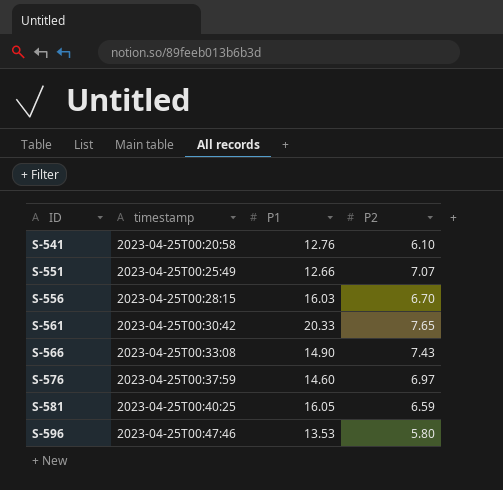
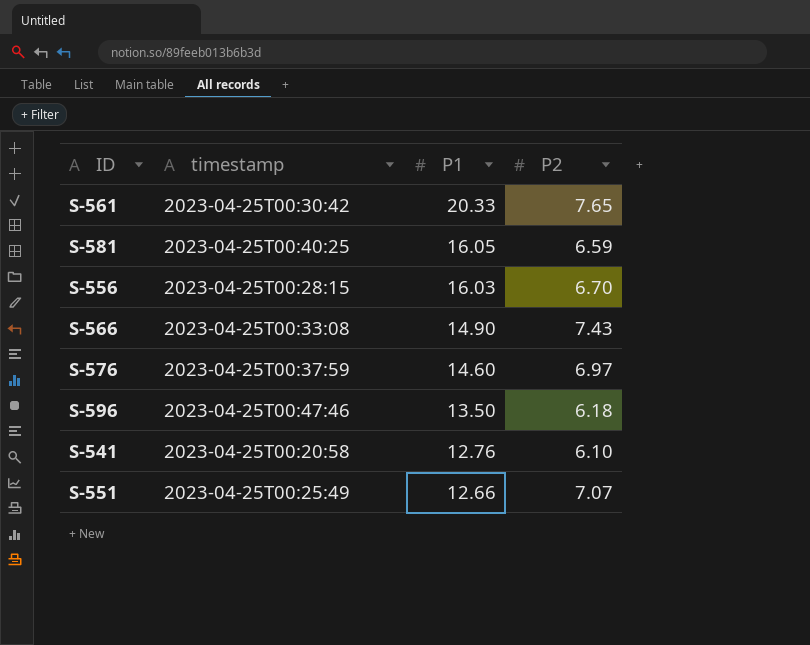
row order: ID ascending -> P1 descending
S-596 | P1: 13.53 -> 13.50
S-596 | P2: 5.80 -> 6.18

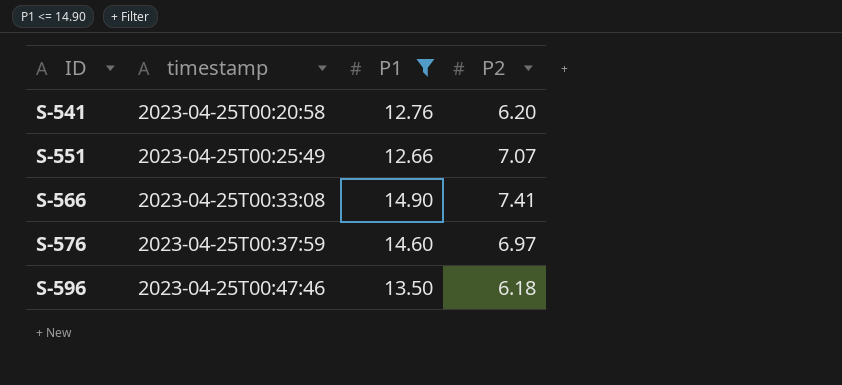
filter: none -> P1 <= 14.90
row order: P1 descending -> ID ascending
S-541 | P2: 6.10 -> 6.20
S-566 | P2: 7.43 -> 7.41

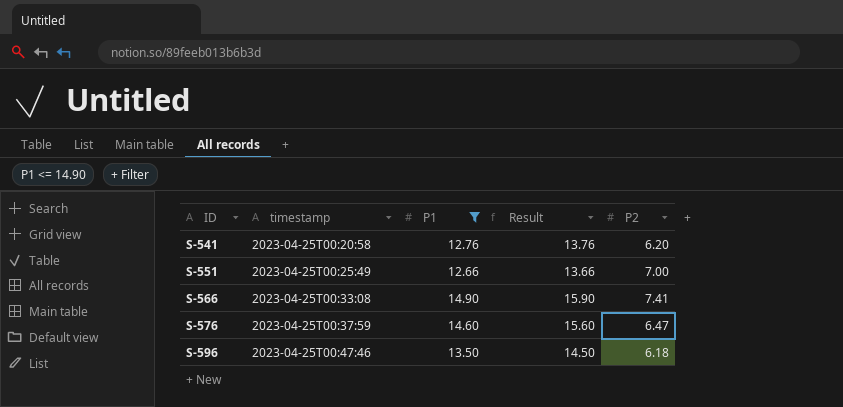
column Result | formula: none -> [P1] + 1
S-551 | P2: 7.07 -> 7.00
S-576 | P2: 6.97 -> 6.47

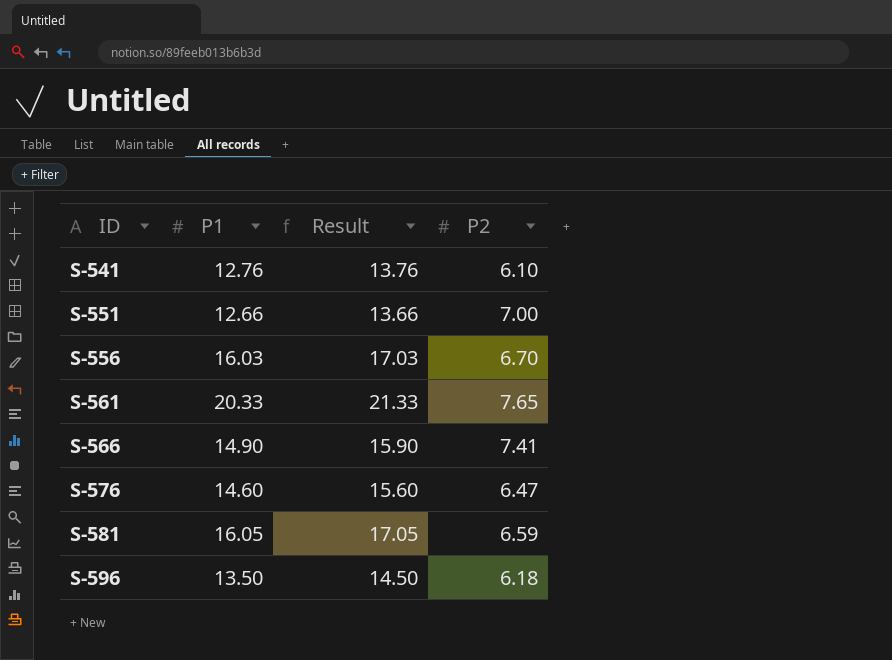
filter: P1 <= 14.90 -> none
column timestamp | position: 2 -> none
S-541 | P2: 6.20 -> 6.10

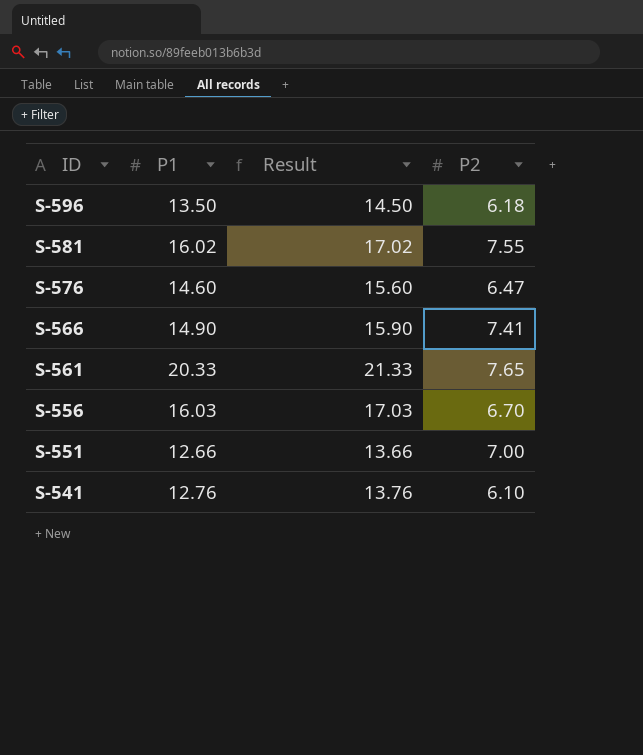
row order: ID ascending -> ID descending
S-581 | P1: 16.05 -> 16.02
S-581 | Result: 17.05 -> 17.02
S-581 | P2: 6.59 -> 7.55

